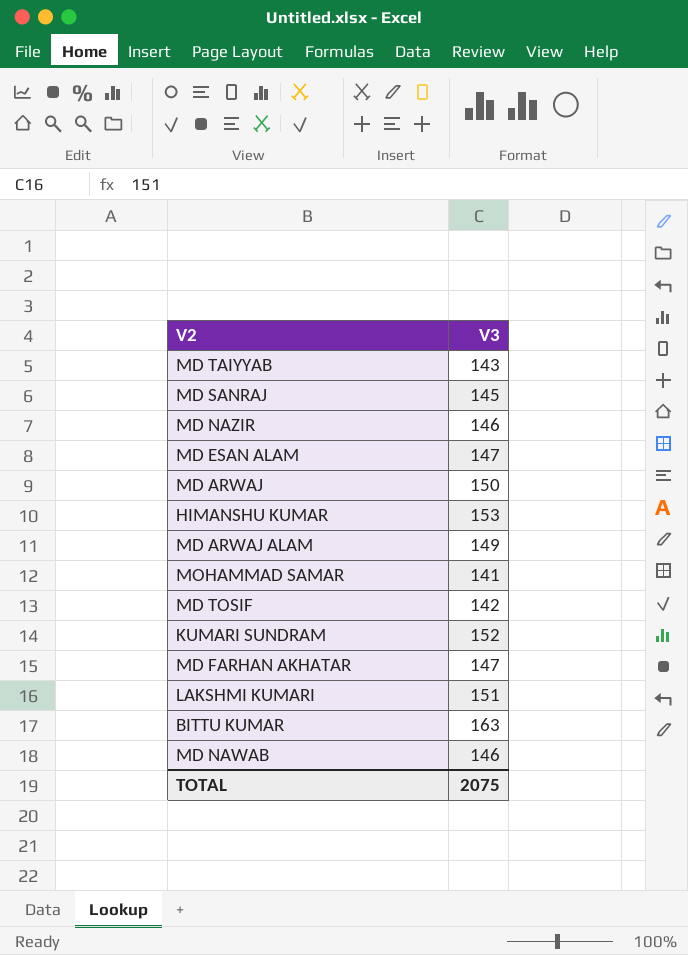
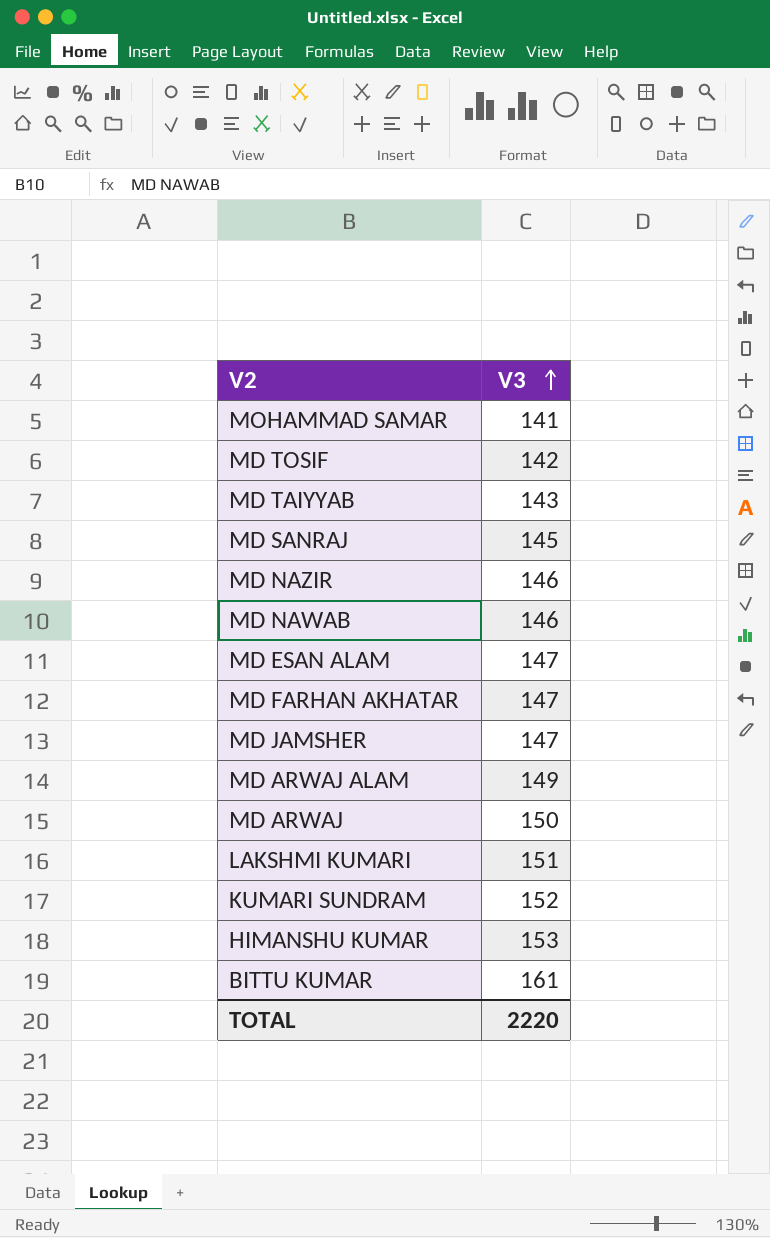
row order: none -> V3 ascending
row MD JAMSHER: none -> 147
BITTU KUMAR | V3: 163 -> 161
TOTAL | V3: 2075 -> 2220

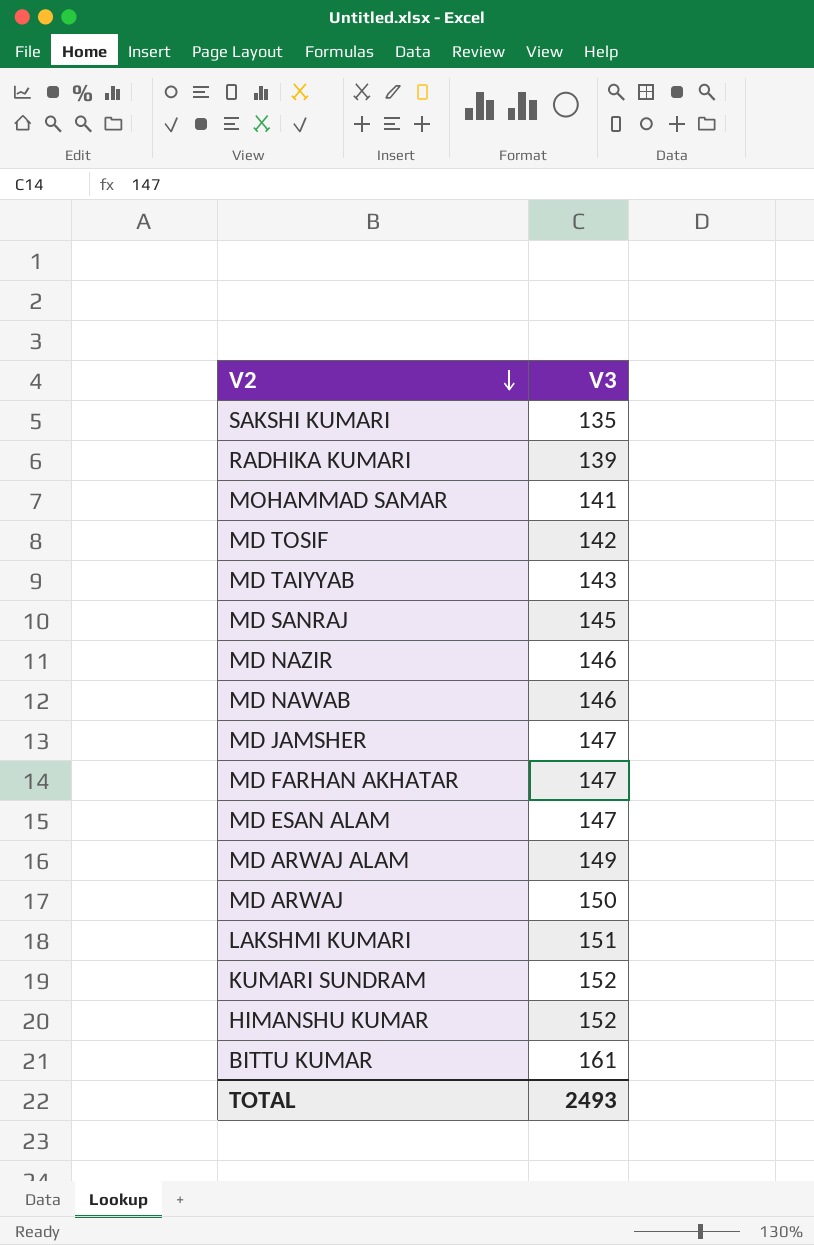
row order: V3 ascending -> V2 descending
row SAKSHI KUMARI: none -> 135
row RADHIKA KUMARI: none -> 139
HIMANSHU KUMAR | V3: 153 -> 152
TOTAL | V3: 2220 -> 2493

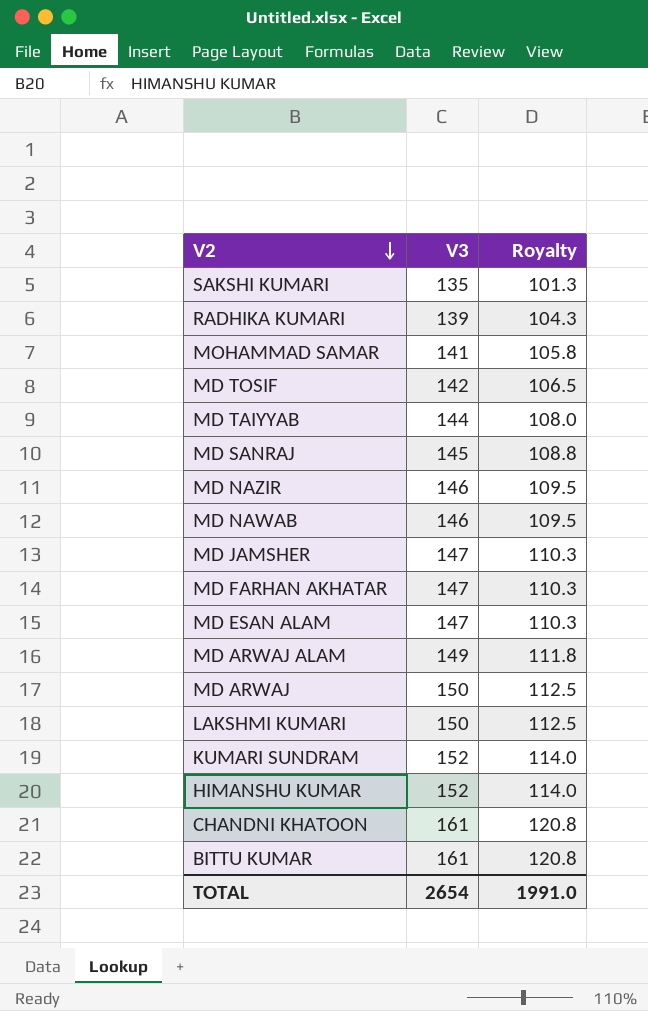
column Royalty | formula: none -> [V3] * 0.75
MD TAIYYAB | V3: 143 -> 144
LAKSHMI KUMARI | V3: 151 -> 150
row CHANDNI KHATOON: none -> 161 | 120.8
TOTAL | V3: 2493 -> 2654

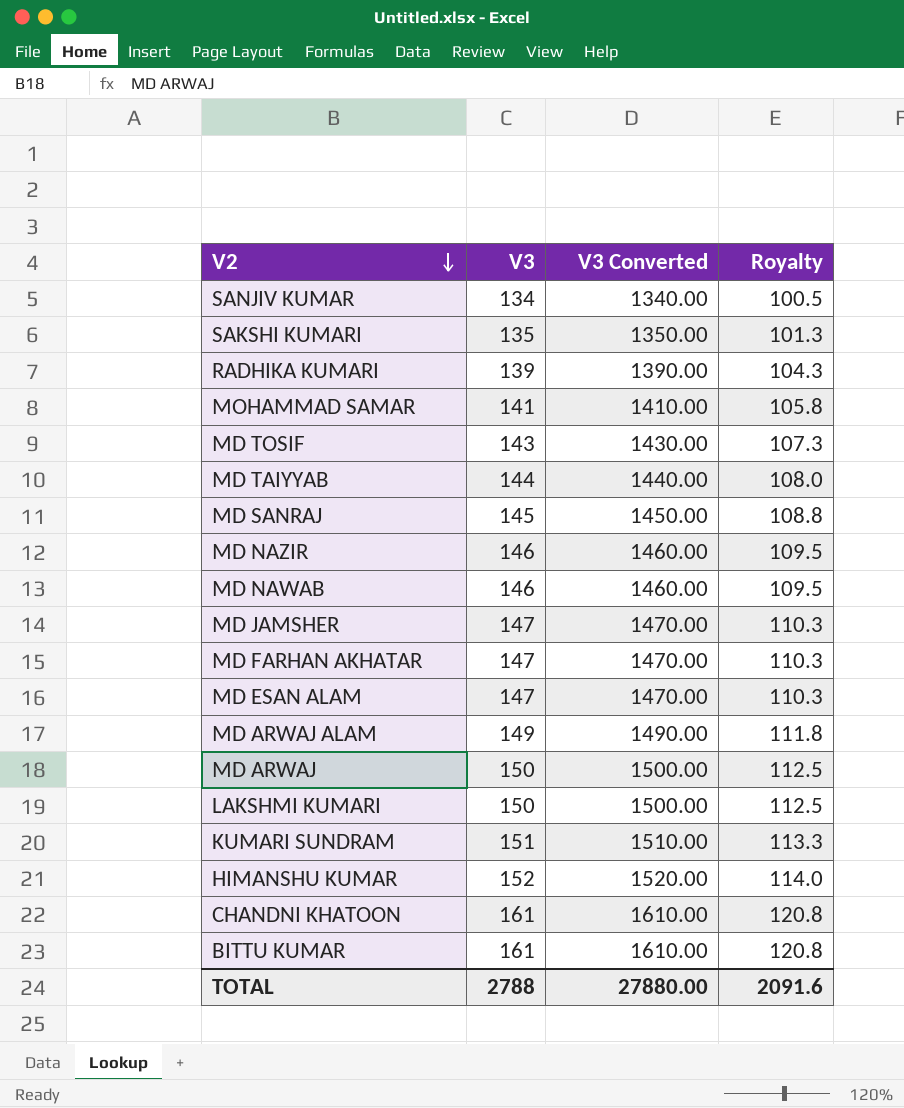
column V3 Converted | formula: none -> [V3] * 10
row SANJIV KUMAR: none -> 134 | 1340.00 | 100.5
MD TOSIF | V3: 142 -> 143
MD TOSIF | Royalty: 106.5 -> 107.3
KUMARI SUNDRAM | V3: 152 -> 151
KUMARI SUNDRAM | Royalty: 114.0 -> 113.3
TOTAL | V3: 2654 -> 2788
TOTAL | Royalty: 1991.0 -> 2091.6

